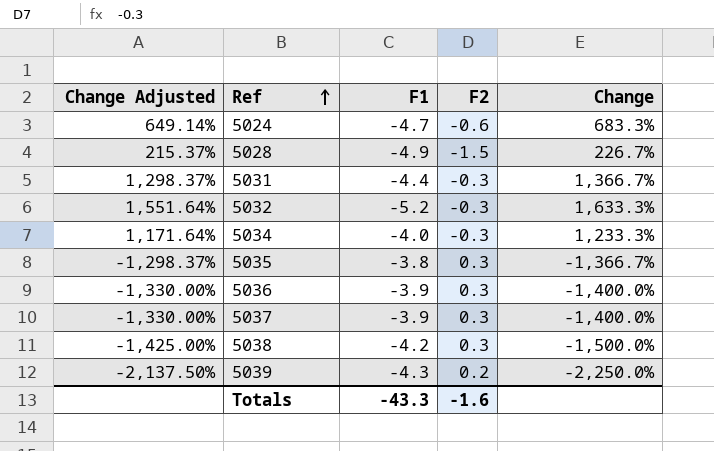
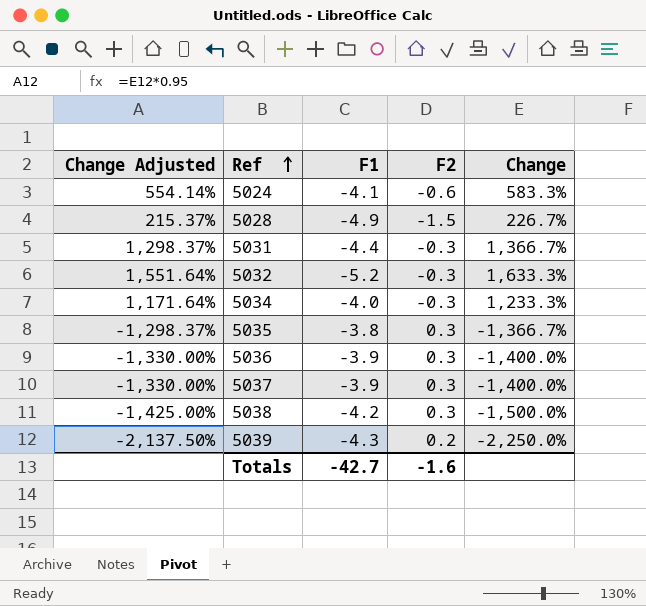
5024 | Change Adjusted: 649.14% -> 554.14%
5024 | F1: -4.7 -> -4.1
5024 | Change: 683.3% -> 583.3%
Totals | F1: -43.3 -> -42.7

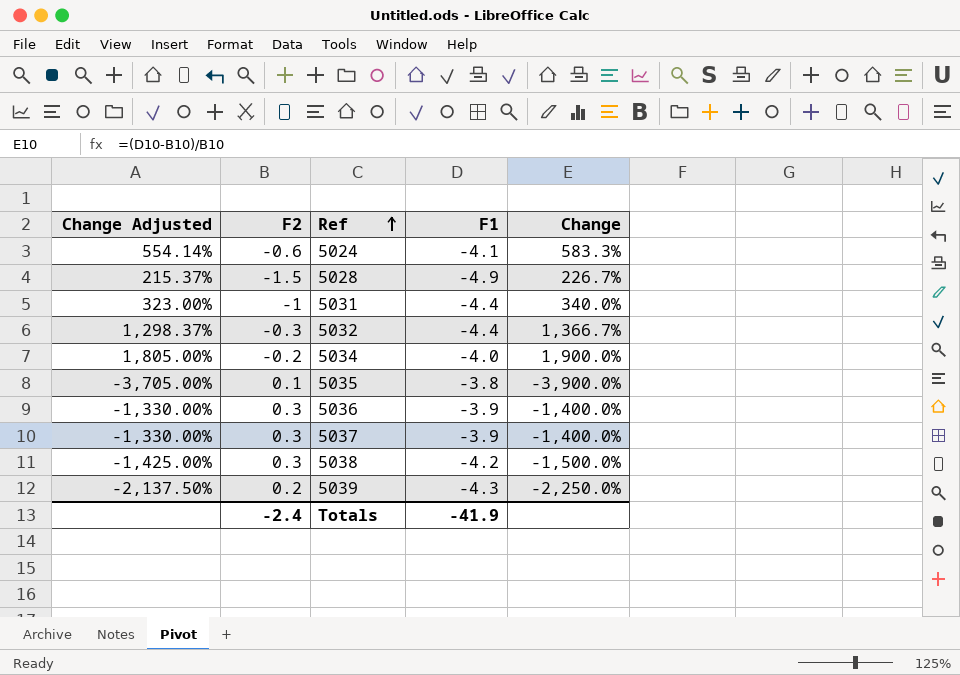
column F2 | position: 4 -> 2
5031 | Change Adjusted: 1,298.37% -> 323.00%
5031 | F2: -0.3 -> -1
5031 | Change: 1,366.7% -> 340.0%
5032 | Change Adjusted: 1,551.64% -> 1,298.37%
5032 | F1: -5.2 -> -4.4
5032 | Change: 1,633.3% -> 1,366.7%
5034 | Change Adjusted: 1,171.64% -> 1,805.00%
5034 | F2: -0.3 -> -0.2
5034 | Change: 1,233.3% -> 1,900.0%
5035 | Change Adjusted: -1,298.37% -> -3,705.00%
5035 | F2: 0.3 -> 0.1
5035 | Change: -1,366.7% -> -3,900.0%
Totals | F2: -1.6 -> -2.4
Totals | F1: -42.7 -> -41.9

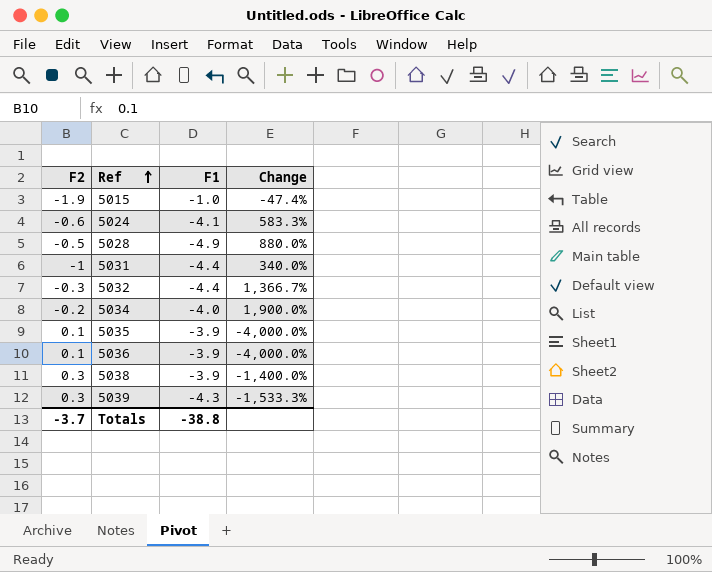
column Change Adjusted | formula: [Change] * 0.95 -> none
row 5037: -1,330.00% | 0.3 | -3.9 | -1,400.0% -> none
row 5015: none -> -1.9 | -1.0 | -47.4%
5028 | F2: -1.5 -> -0.5
5028 | Change: 226.7% -> 880.0%
5035 | F1: -3.8 -> -3.9
5035 | Change: -3,900.0% -> -4,000.0%
5036 | F2: 0.3 -> 0.1
5036 | Change: -1,400.0% -> -4,000.0%
5038 | F1: -4.2 -> -3.9
5038 | Change: -1,500.0% -> -1,400.0%
5039 | F2: 0.2 -> 0.3
5039 | Change: -2,250.0% -> -1,533.3%
Totals | F2: -2.4 -> -3.7
Totals | F1: -41.9 -> -38.8

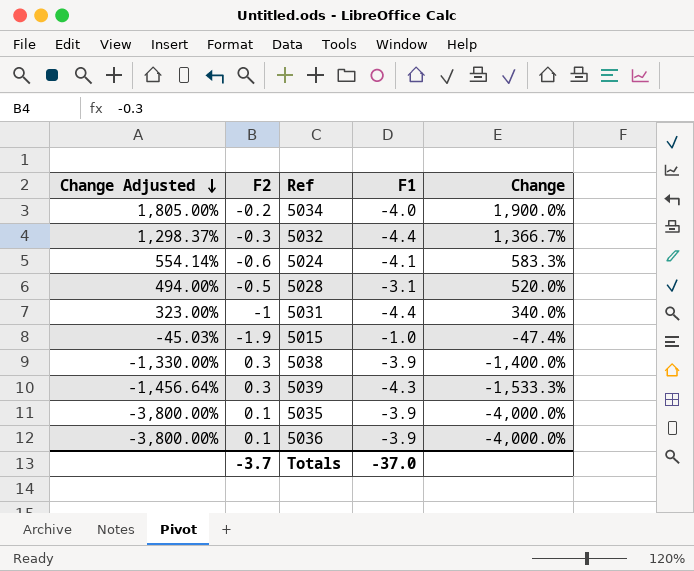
row order: Ref ascending -> Change Adjusted descending
column Change Adjusted | formula: none -> [Change] * 0.95
5028 | F1: -4.9 -> -3.1
5028 | Change: 880.0% -> 520.0%
Totals | F1: -38.8 -> -37.0

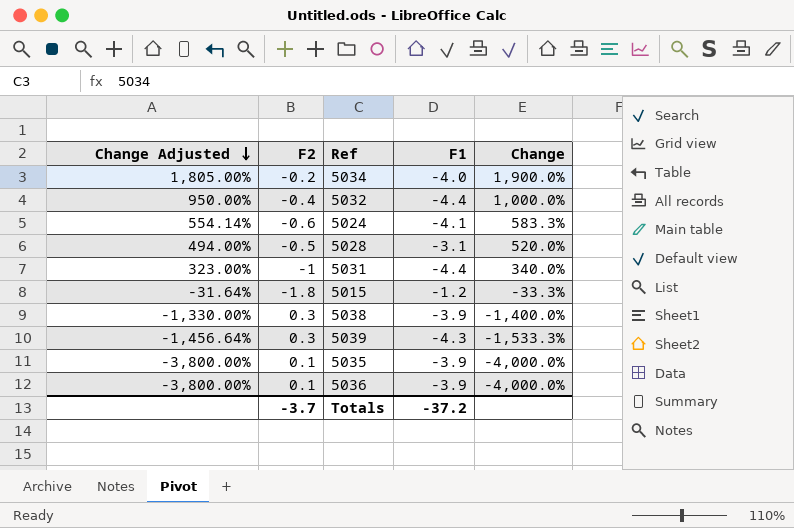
5032 | Change Adjusted: 1,298.37% -> 950.00%
5032 | F2: -0.3 -> -0.4
5032 | Change: 1,366.7% -> 1,000.0%
5015 | Change Adjusted: -45.03% -> -31.64%
5015 | F2: -1.9 -> -1.8
5015 | F1: -1.0 -> -1.2
5015 | Change: -47.4% -> -33.3%
Totals | F1: -37.0 -> -37.2

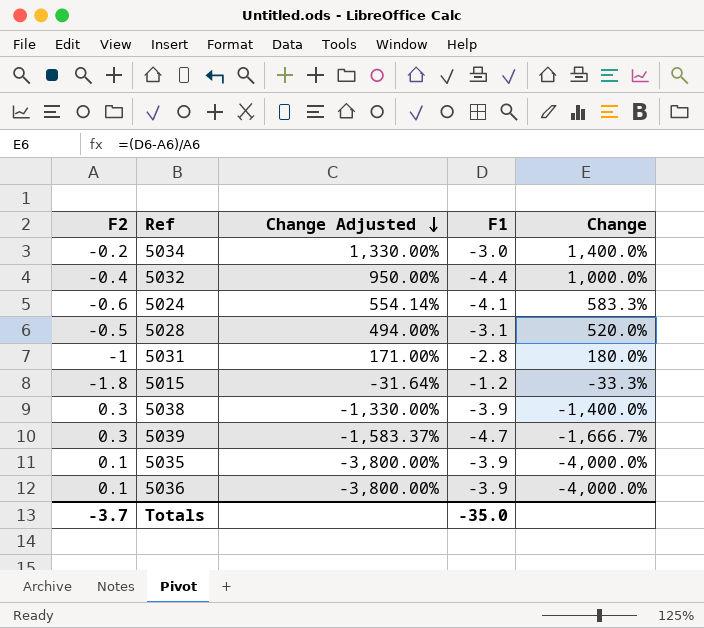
column Change Adjusted | position: 1 -> 3
5034 | Change Adjusted: 1,805.00% -> 1,330.00%
5034 | F1: -4.0 -> -3.0
5034 | Change: 1,900.0% -> 1,400.0%
5031 | Change Adjusted: 323.00% -> 171.00%
5031 | F1: -4.4 -> -2.8
5031 | Change: 340.0% -> 180.0%
5039 | Change Adjusted: -1,456.64% -> -1,583.37%
5039 | F1: -4.3 -> -4.7
5039 | Change: -1,533.3% -> -1,666.7%
Totals | F1: -37.2 -> -35.0

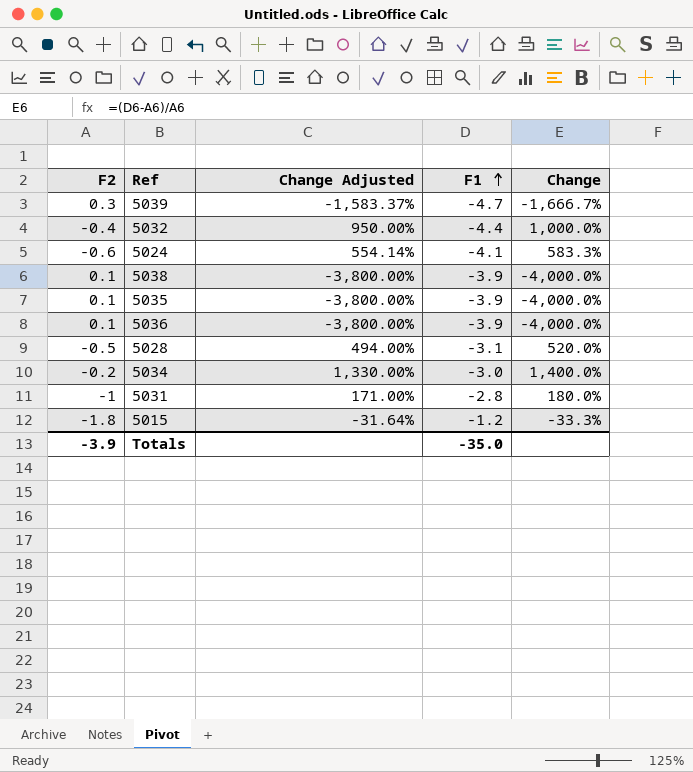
row order: Change Adjusted descending -> F1 ascending
5038 | F2: 0.3 -> 0.1
5038 | Change Adjusted: -1,330.00% -> -3,800.00%
5038 | Change: -1,400.0% -> -4,000.0%
Totals | F2: -3.7 -> -3.9

